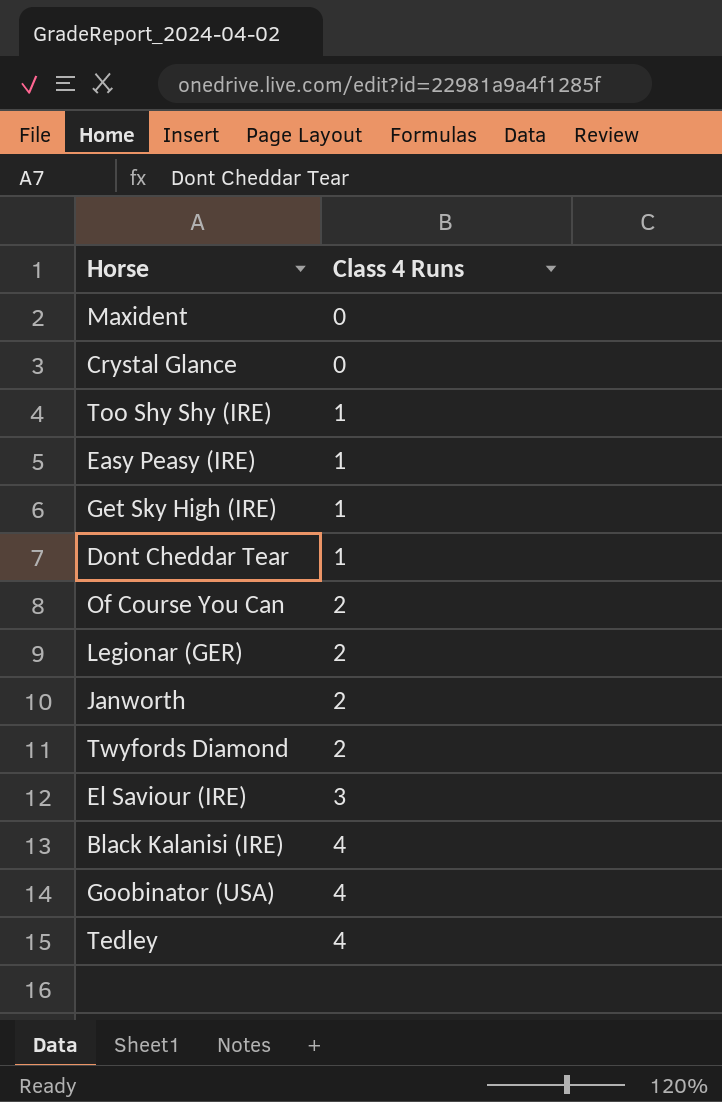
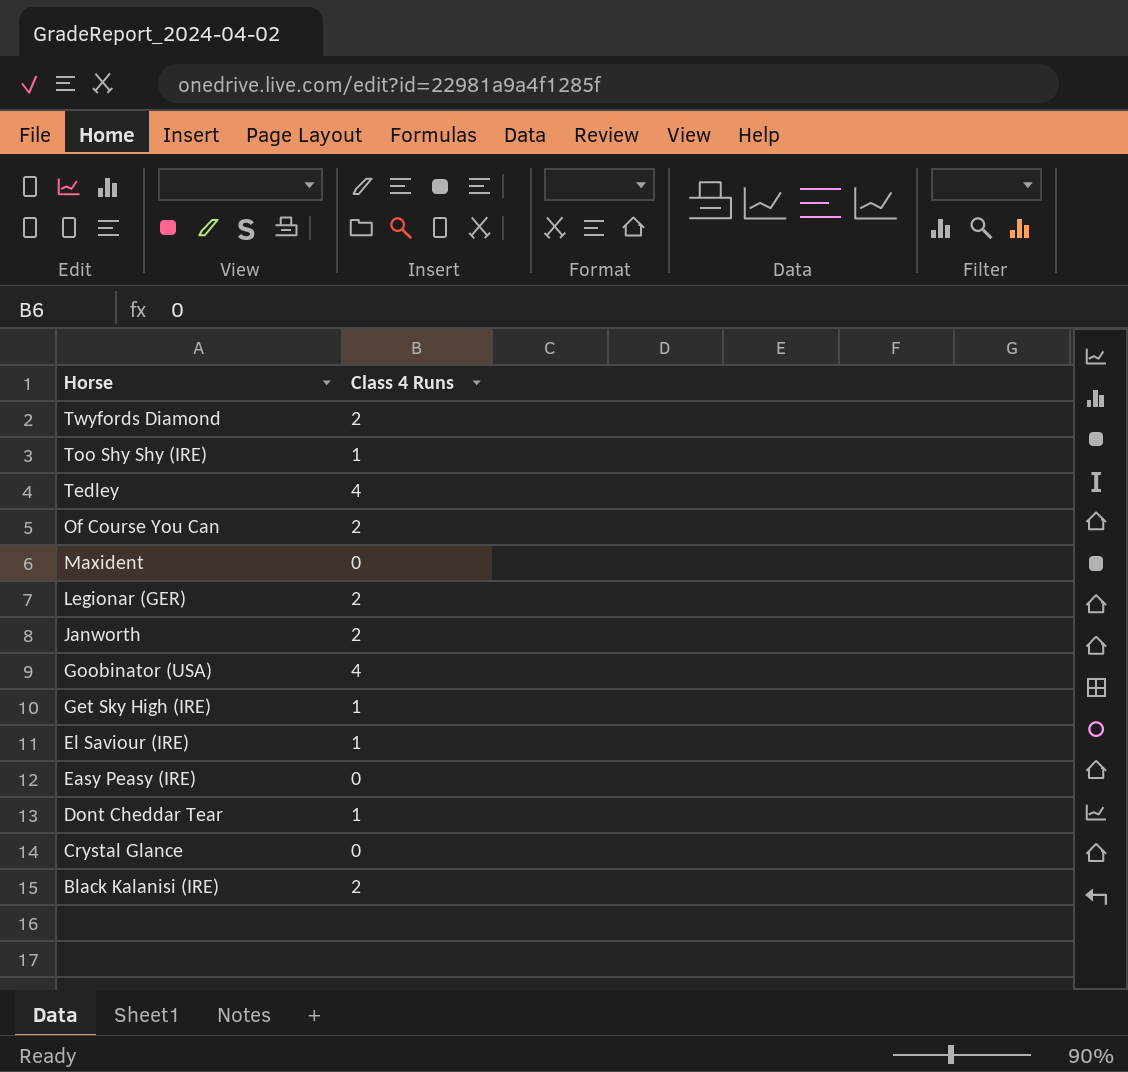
row order: Class 4 Runs ascending -> Horse descending
El Saviour (IRE) | Class 4 Runs: 3 -> 1
Easy Peasy (IRE) | Class 4 Runs: 1 -> 0
Black Kalanisi (IRE) | Class 4 Runs: 4 -> 2

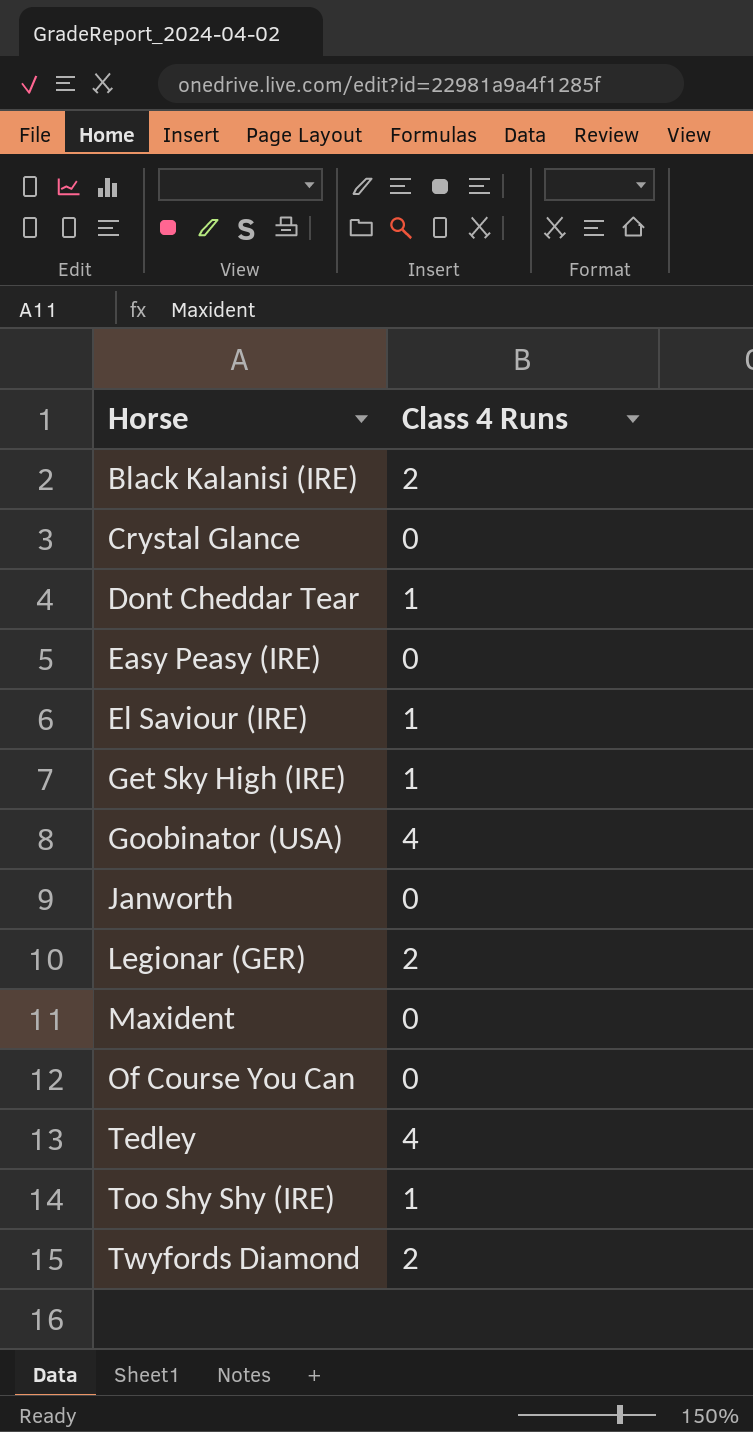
row order: Horse descending -> Horse ascending
Janworth | Class 4 Runs: 2 -> 0
Of Course You Can | Class 4 Runs: 2 -> 0

